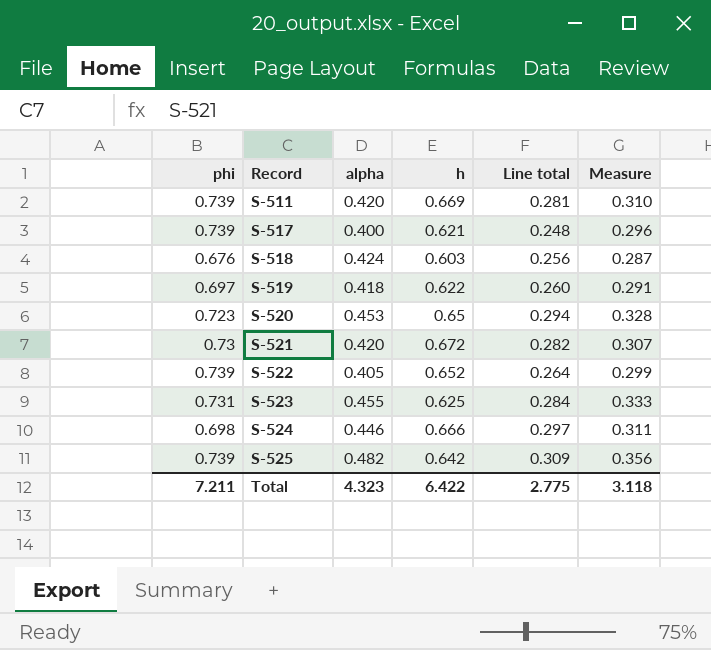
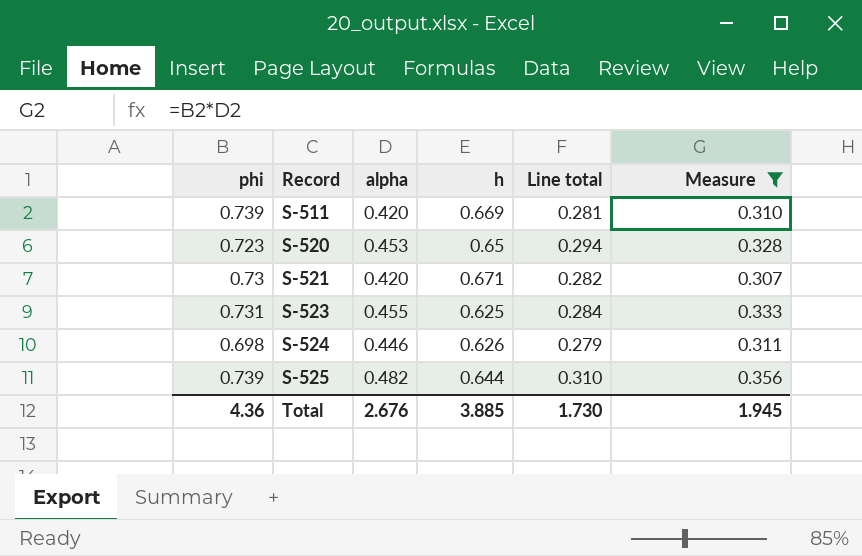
filter: none -> Measure >= 0.307
S-521 | h: 0.672 -> 0.671
S-524 | h: 0.666 -> 0.626
S-524 | Line total: 0.297 -> 0.279
S-525 | h: 0.642 -> 0.644
S-525 | Line total: 0.309 -> 0.310
Total | phi: 7.211 -> 4.36
Total | alpha: 4.323 -> 2.676
Total | h: 6.422 -> 3.885
Total | Line total: 2.775 -> 1.730
Total | Measure: 3.118 -> 1.945

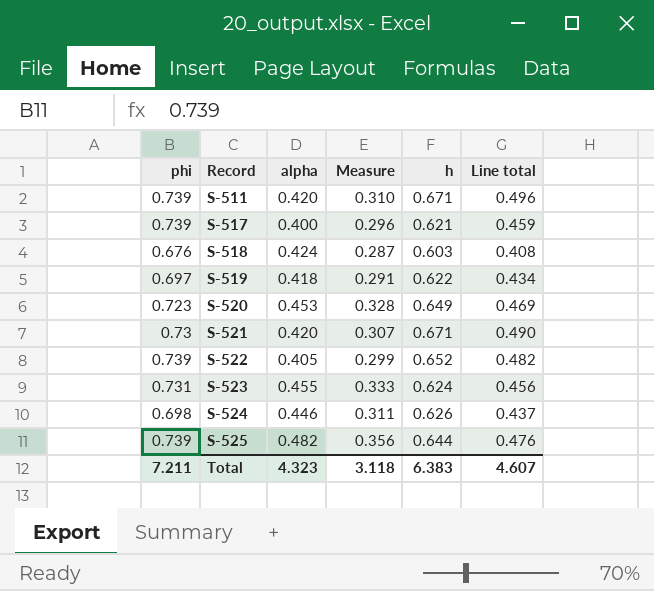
filter: Measure >= 0.307 -> none
column Measure | position: 6 -> 4
column Line total | formula: [alpha] * [h] -> [phi] * [h]
S-511 | h: 0.669 -> 0.671
S-520 | h: 0.65 -> 0.649
S-523 | h: 0.625 -> 0.624
Total | phi: 4.36 -> 7.211
Total | alpha: 2.676 -> 4.323
Total | Measure: 1.945 -> 3.118
Total | h: 3.885 -> 6.383
Total | Line total: 1.730 -> 4.607

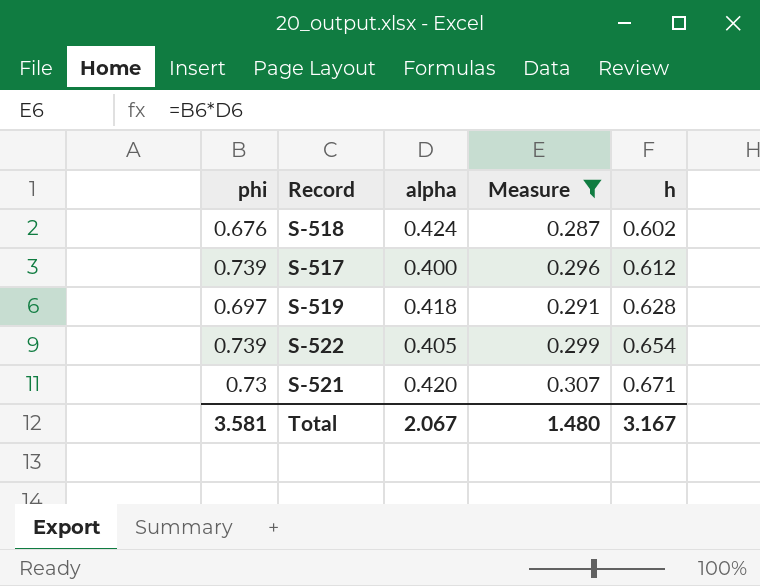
filter: none -> Measure <= 0.307
row order: Record ascending -> h ascending
column Line total | formula: [phi] * [h] -> none
S-518 | h: 0.603 -> 0.602
S-517 | h: 0.621 -> 0.612
S-519 | h: 0.622 -> 0.628
S-522 | h: 0.652 -> 0.654
Total | phi: 7.211 -> 3.581
Total | alpha: 4.323 -> 2.067
Total | Measure: 3.118 -> 1.480
Total | h: 6.383 -> 3.167

